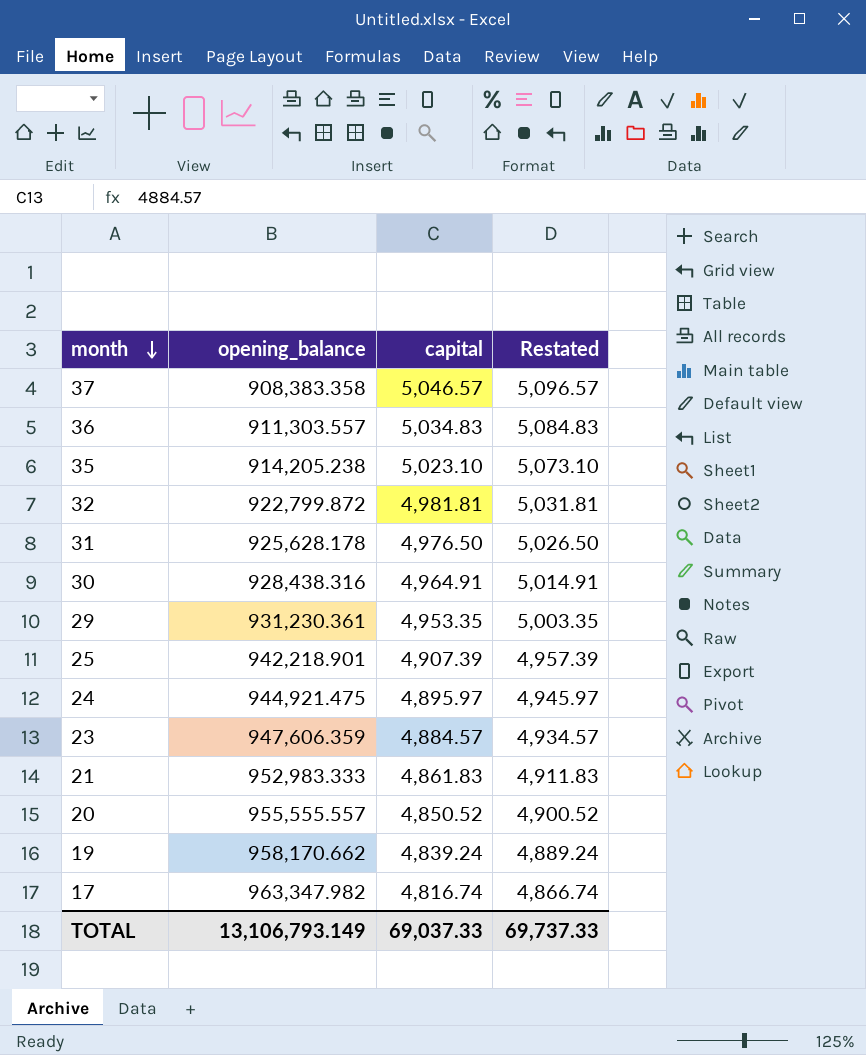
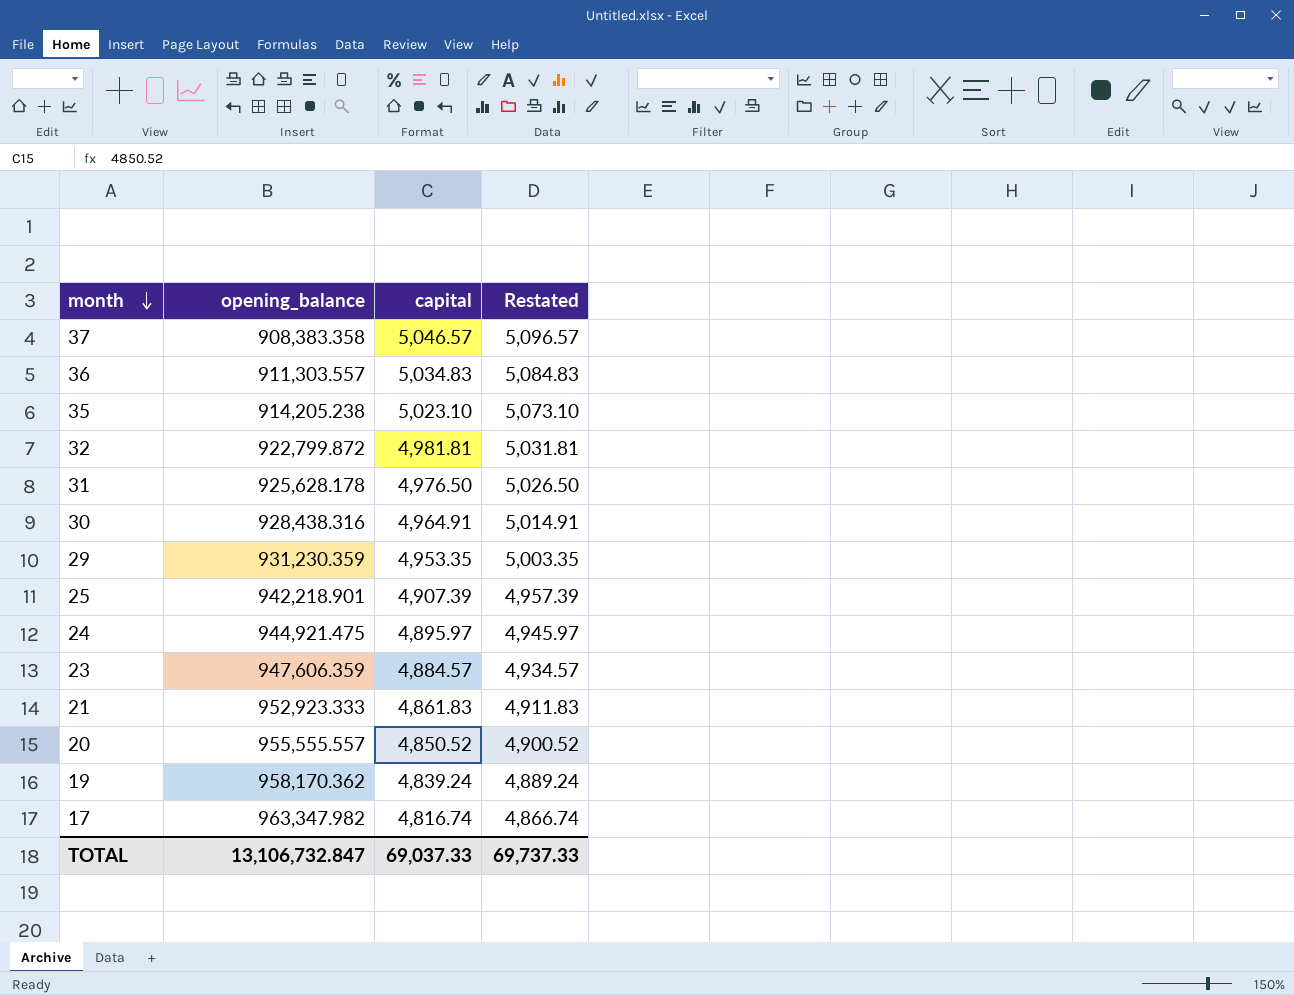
29 | opening_balance: 931,230.361 -> 931,230.359
21 | opening_balance: 952,983.333 -> 952,923.333
19 | opening_balance: 958,170.662 -> 958,170.362
TOTAL | opening_balance: 13,106,793.149 -> 13,106,732.847

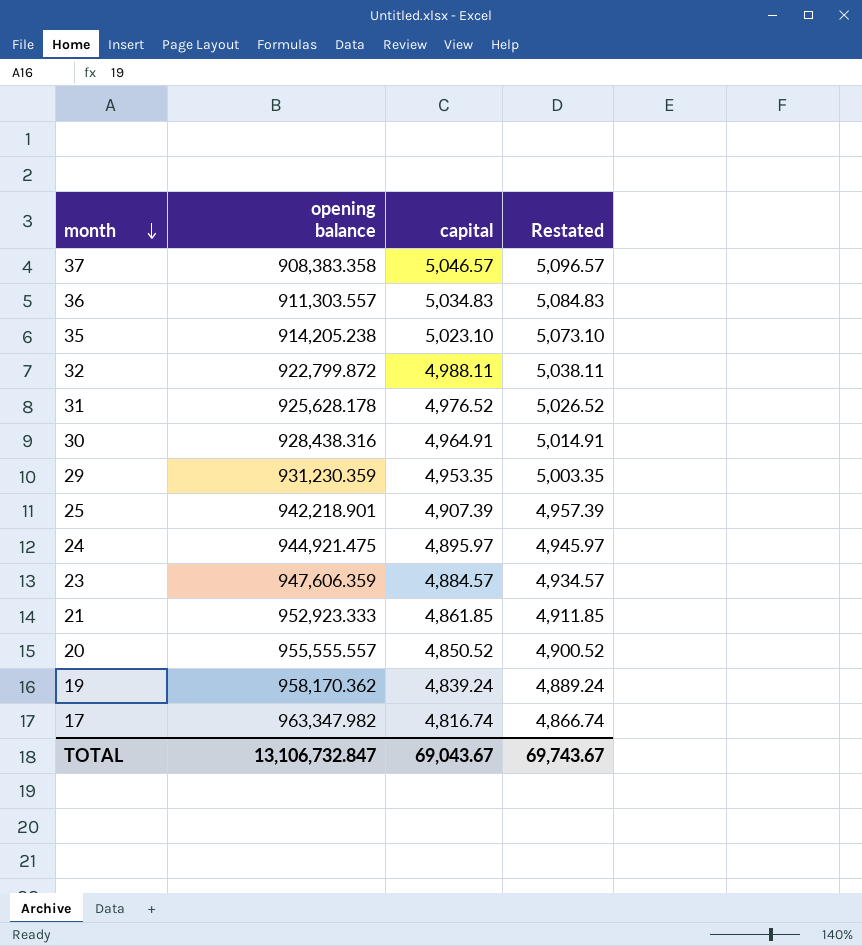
column name: opening_balance -> opening balance
32 | capital: 4,981.81 -> 4,988.11
32 | Restated: 5,031.81 -> 5,038.11
31 | capital: 4,976.50 -> 4,976.52
31 | Restated: 5,026.50 -> 5,026.52
21 | capital: 4,861.83 -> 4,861.85
21 | Restated: 4,911.83 -> 4,911.85
TOTAL | capital: 69,037.33 -> 69,043.67
TOTAL | Restated: 69,737.33 -> 69,743.67

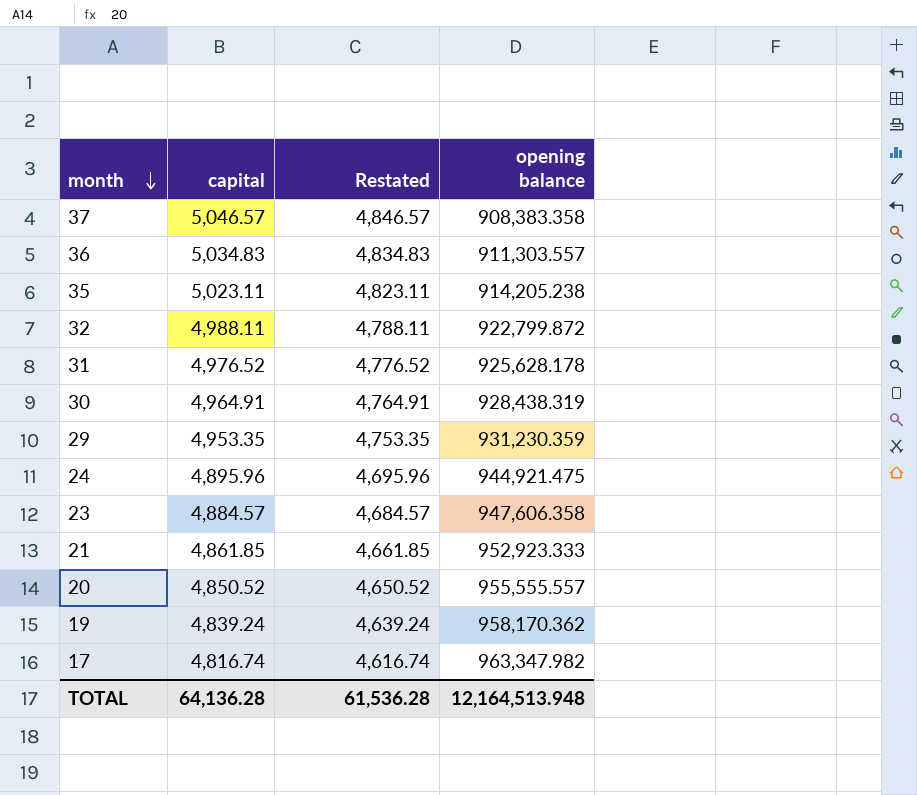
column Restated | formula: [capital] + 50 -> [capital] - 200
column opening balance | position: 2 -> 4
row 25: 942,218.901 | 4,907.39 | 4,957.39 -> none
35 | capital: 5,023.10 -> 5,023.11
30 | opening balance: 928,438.316 -> 928,438.319
24 | capital: 4,895.97 -> 4,895.96
23 | opening balance: 947,606.359 -> 947,606.358
TOTAL | capital: 69,043.67 -> 64,136.28
TOTAL | Restated: 69,743.67 -> 61,536.28
TOTAL | opening balance: 13,106,732.847 -> 12,164,513.948

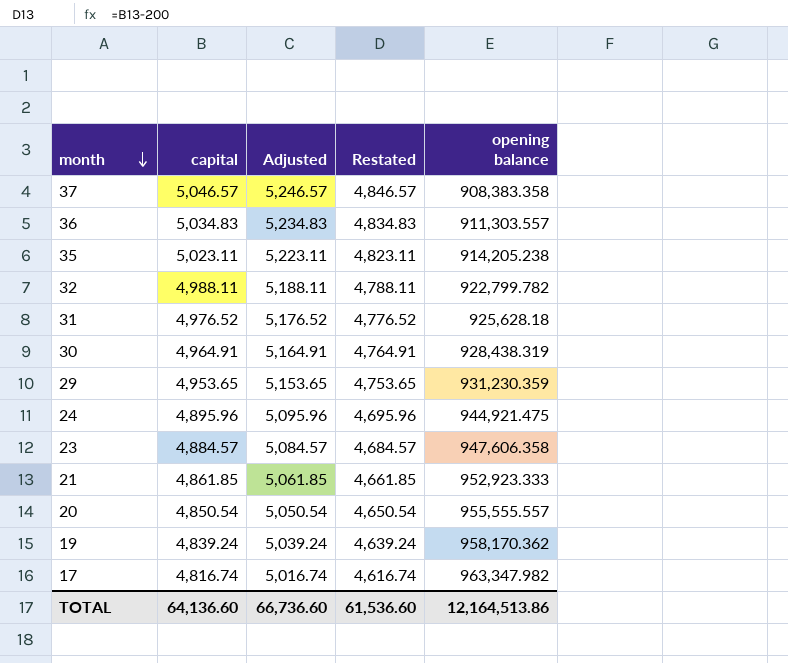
column Adjusted | formula: none -> [capital] + 200
32 | opening balance: 922,799.872 -> 922,799.782
31 | opening balance: 925,628.178 -> 925,628.18
29 | capital: 4,953.35 -> 4,953.65
29 | Restated: 4,753.35 -> 4,753.65
20 | capital: 4,850.52 -> 4,850.54
20 | Restated: 4,650.52 -> 4,650.54
TOTAL | capital: 64,136.28 -> 64,136.60
TOTAL | Restated: 61,536.28 -> 61,536.60
TOTAL | opening balance: 12,164,513.948 -> 12,164,513.86

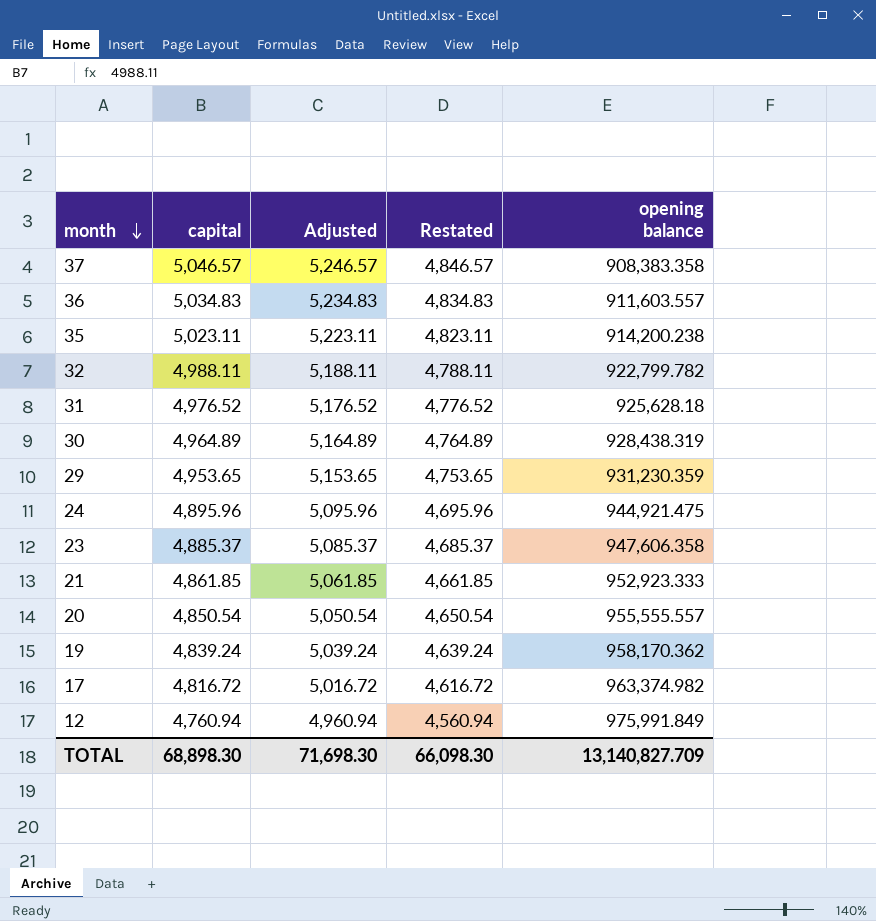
36 | opening balance: 911,303.557 -> 911,603.557
35 | opening balance: 914,205.238 -> 914,200.238
30 | capital: 4,964.91 -> 4,964.89
30 | Adjusted: 5,164.91 -> 5,164.89
30 | Restated: 4,764.91 -> 4,764.89
23 | capital: 4,884.57 -> 4,885.37
23 | Adjusted: 5,084.57 -> 5,085.37
23 | Restated: 4,684.57 -> 4,685.37
17 | capital: 4,816.74 -> 4,816.72
17 | Adjusted: 5,016.74 -> 5,016.72
17 | Restated: 4,616.74 -> 4,616.72
17 | opening balance: 963,347.982 -> 963,374.982
row 12: none -> 4,760.94 | 4,960.94 | 4,560.94 | 975,991.849
TOTAL | capital: 64,136.60 -> 68,898.30
TOTAL | Adjusted: 66,736.60 -> 71,698.30
TOTAL | Restated: 61,536.60 -> 66,098.30
TOTAL | opening balance: 12,164,513.86 -> 13,140,827.709

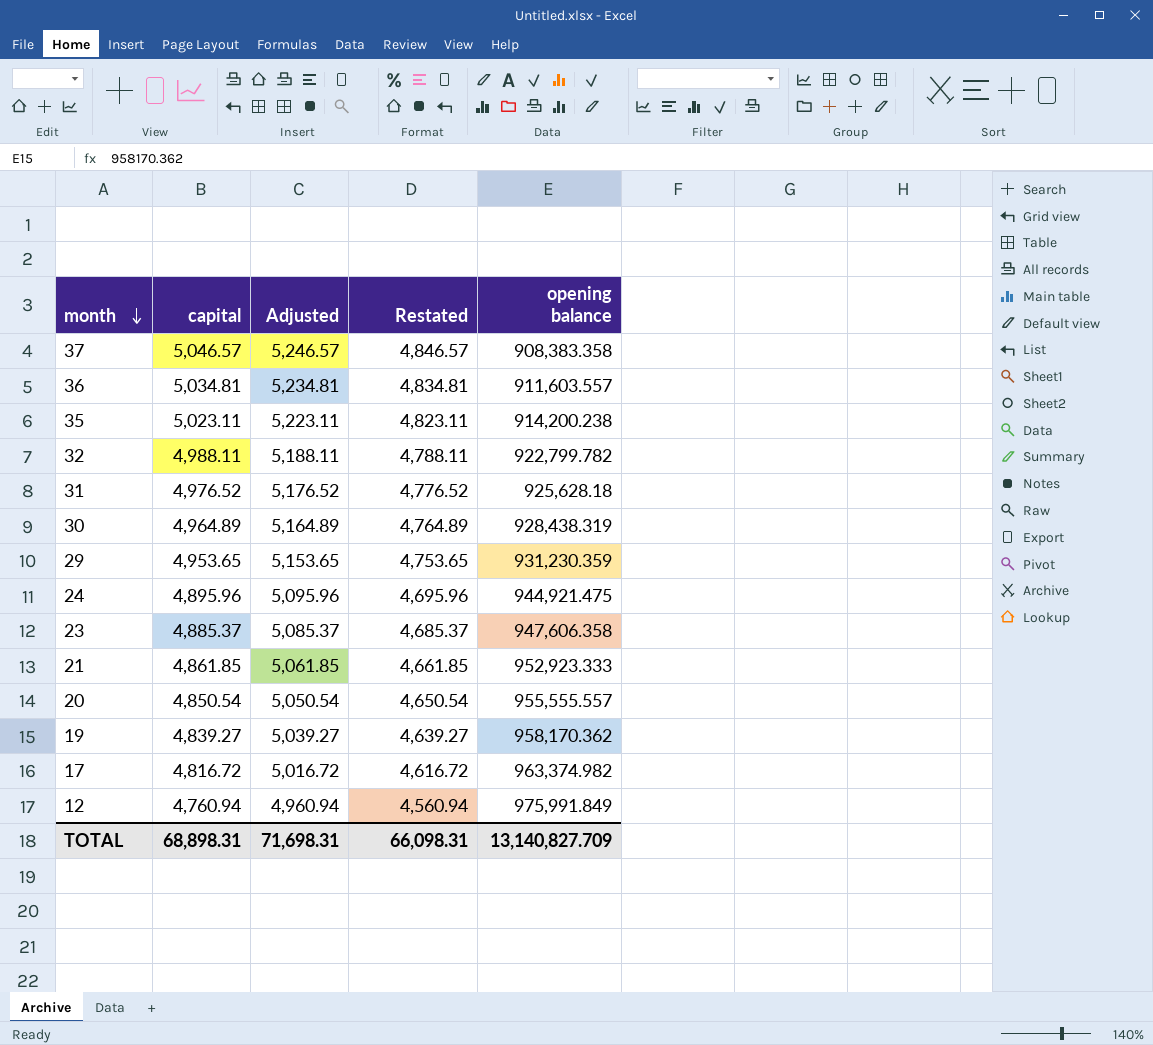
36 | capital: 5,034.83 -> 5,034.81
36 | Adjusted: 5,234.83 -> 5,234.81
36 | Restated: 4,834.83 -> 4,834.81
19 | capital: 4,839.24 -> 4,839.27
19 | Adjusted: 5,039.24 -> 5,039.27
19 | Restated: 4,639.24 -> 4,639.27
TOTAL | capital: 68,898.30 -> 68,898.31
TOTAL | Adjusted: 71,698.30 -> 71,698.31
TOTAL | Restated: 66,098.30 -> 66,098.31

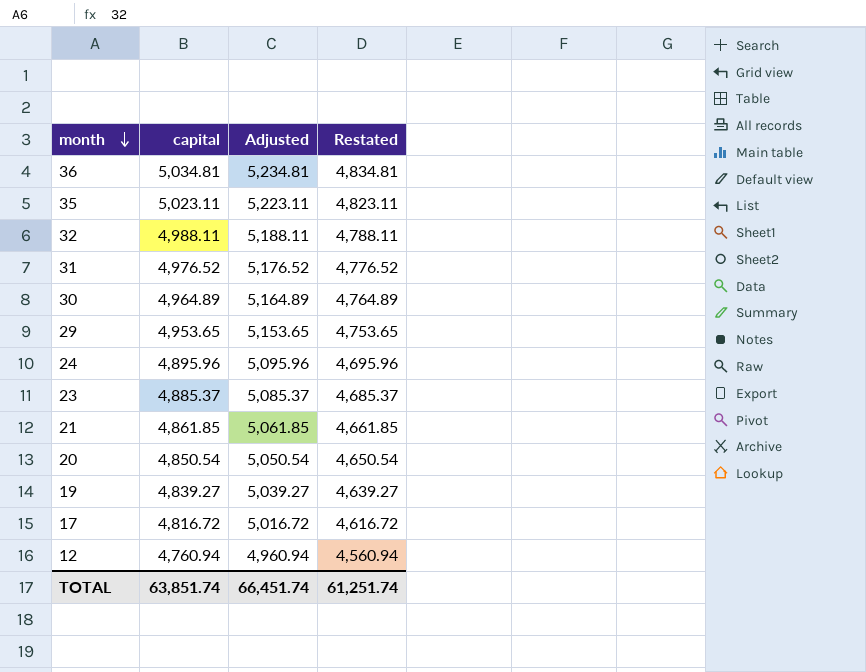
column opening balance | position: 5 -> none
row 37: 5,046.57 | 5,246.57 | 4,846.57 | 908,383.358 -> none
TOTAL | capital: 68,898.31 -> 63,851.74
TOTAL | Adjusted: 71,698.31 -> 66,451.74
TOTAL | Restated: 66,098.31 -> 61,251.74

